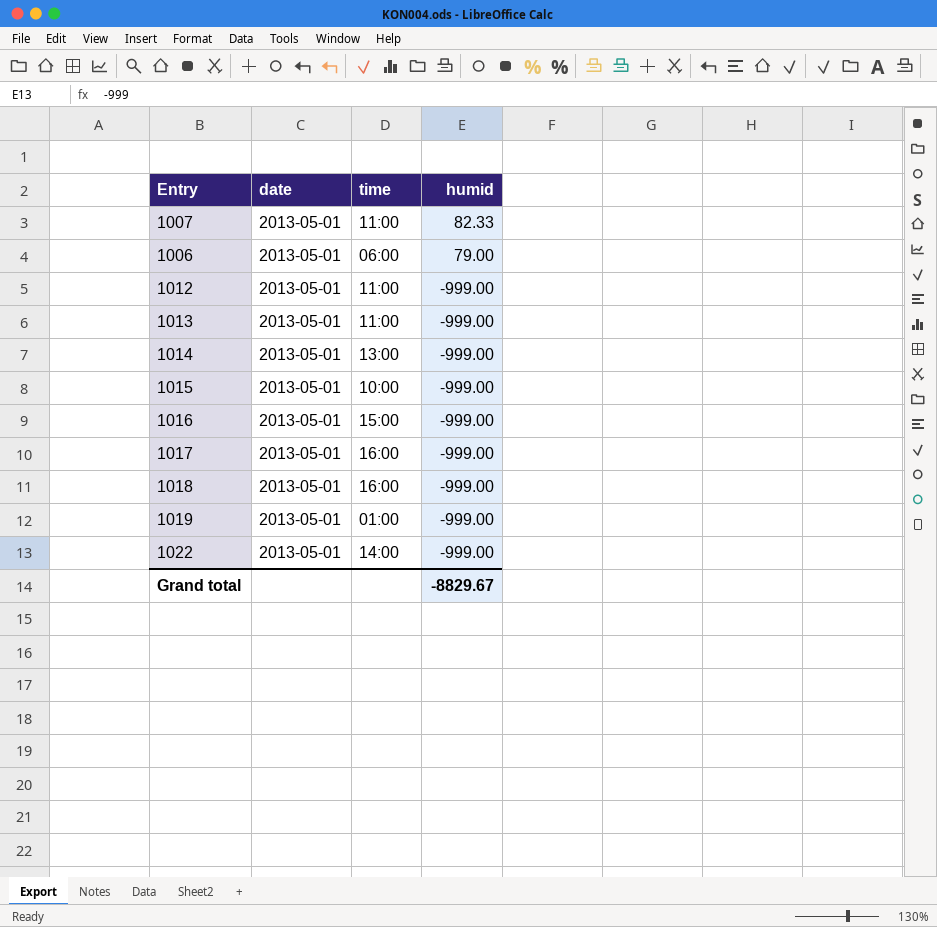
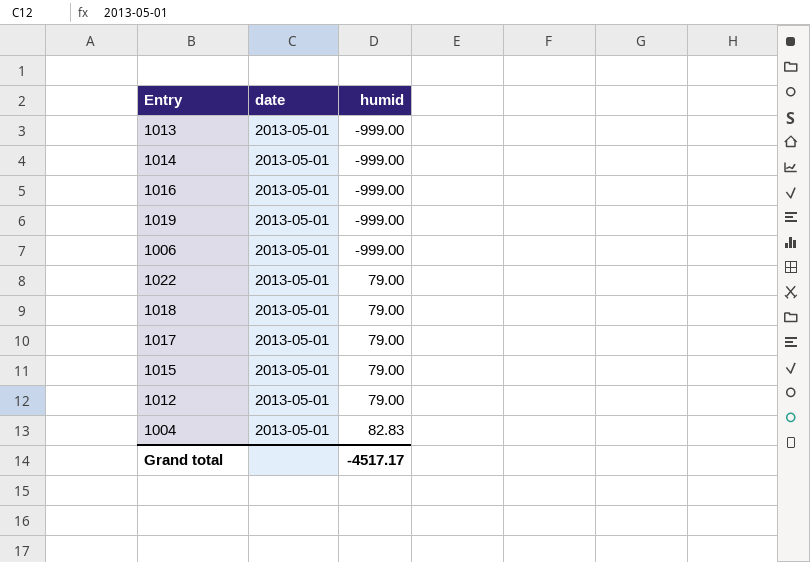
row order: humid descending -> humid ascending
column time | position: 3 -> none
row 1007: 2013-05-01 | 11:00 | 82.33 -> none
1006 | humid: 79.00 -> -999.00
1022 | humid: -999.00 -> 79.00
1018 | humid: -999.00 -> 79.00
1017 | humid: -999.00 -> 79.00
1015 | humid: -999.00 -> 79.00
1012 | humid: -999.00 -> 79.00
row 1004: none -> 2013-05-01 | 82.83
Grand total | humid: -8829.67 -> -4517.17

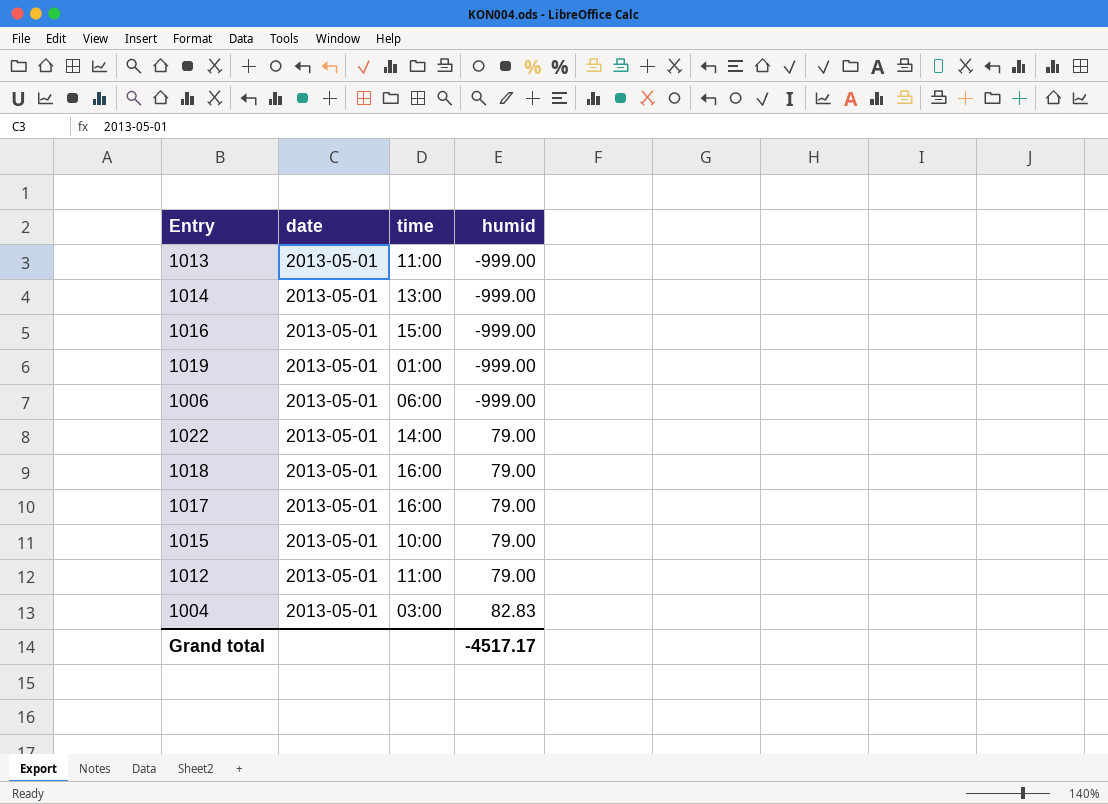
column time | position: none -> 3

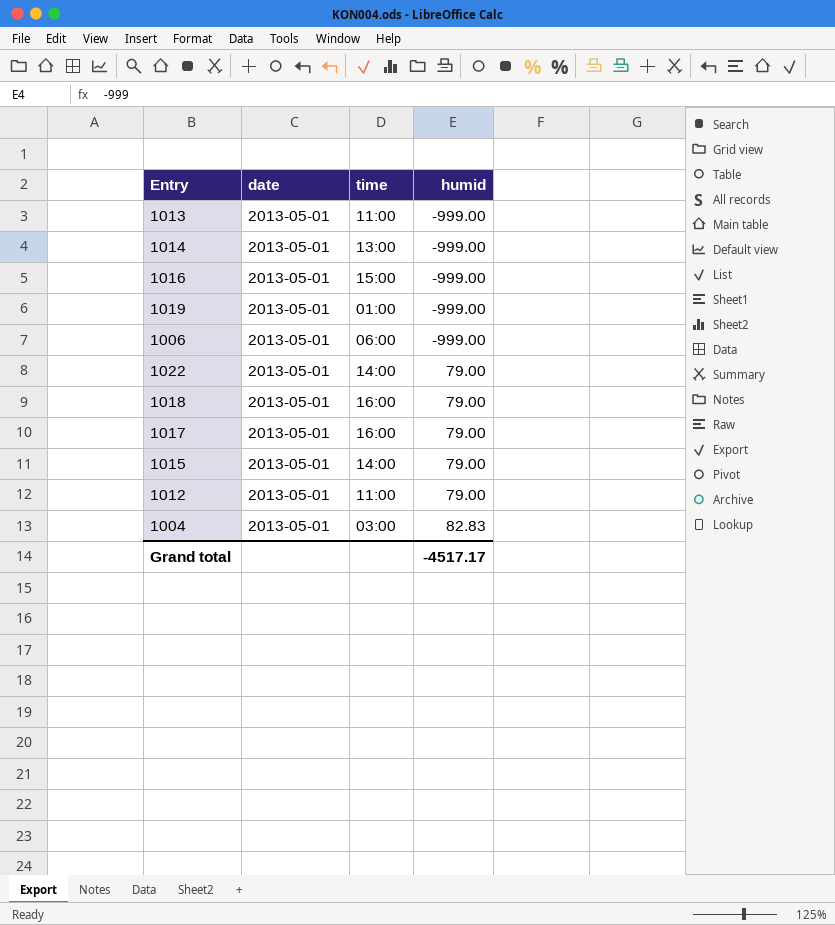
1015 | time: 10:00 -> 14:00

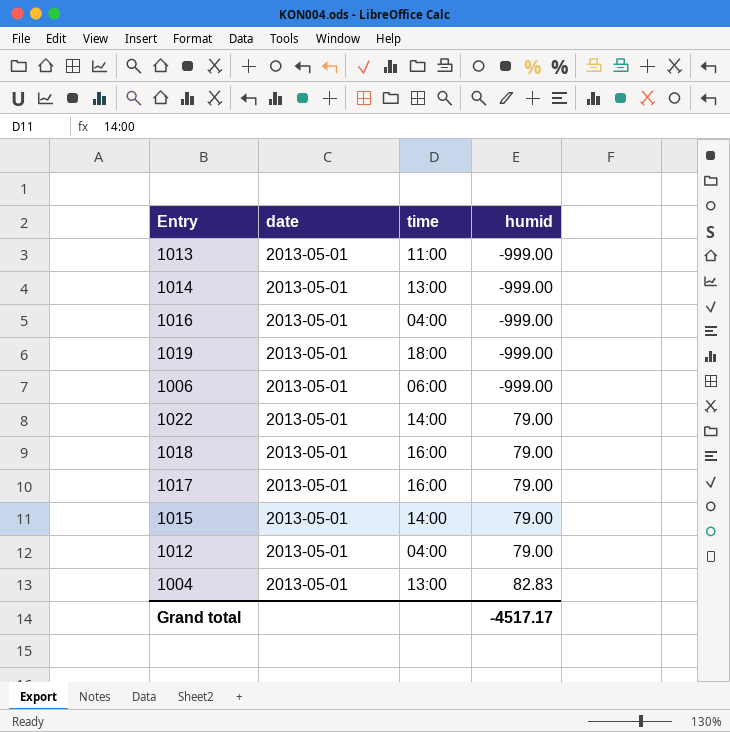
1016 | time: 15:00 -> 04:00
1019 | time: 01:00 -> 18:00
1012 | time: 11:00 -> 04:00
1004 | time: 03:00 -> 13:00

